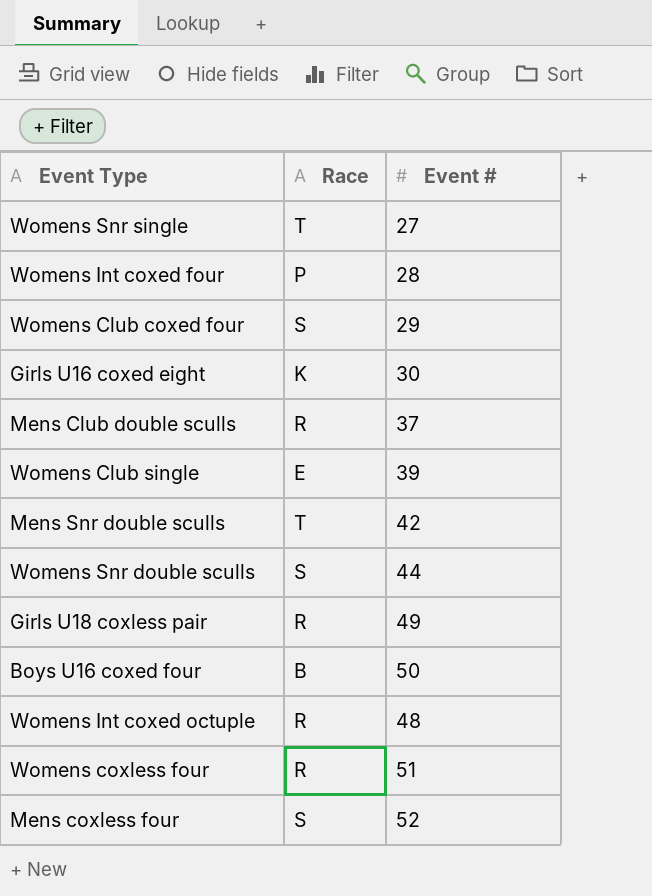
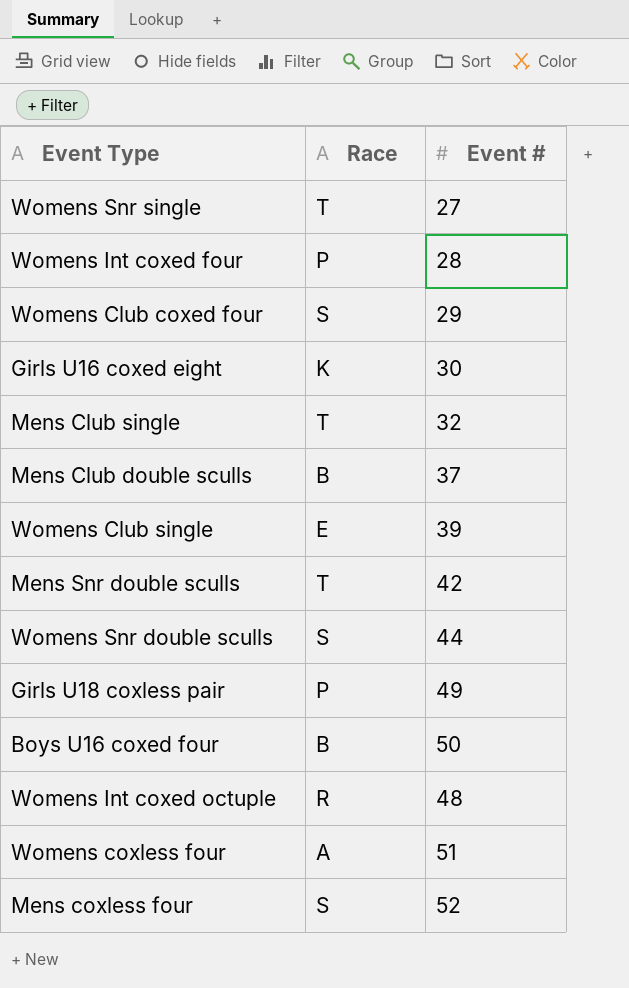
row Mens Club single: none -> T | 32
Mens Club double sculls | Race: R -> B
Girls U18 coxless pair | Race: R -> P
Womens coxless four | Race: R -> A

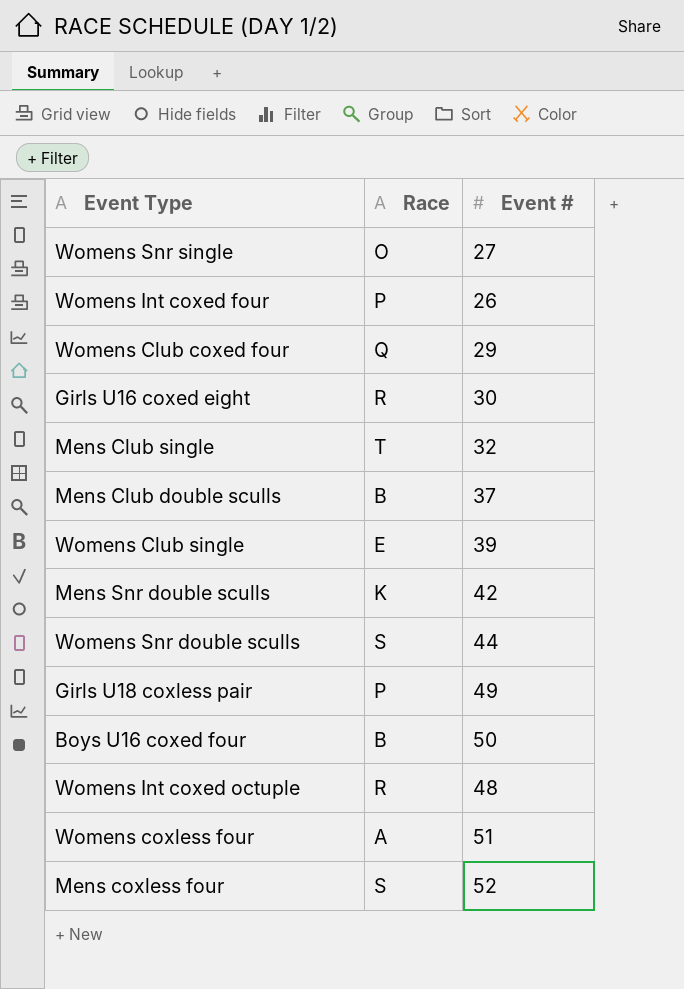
Womens Snr single | Race: T -> O
Womens Int coxed four | Event #: 28 -> 26
Womens Club coxed four | Race: S -> Q
Girls U16 coxed eight | Race: K -> R
Mens Snr double sculls | Race: T -> K

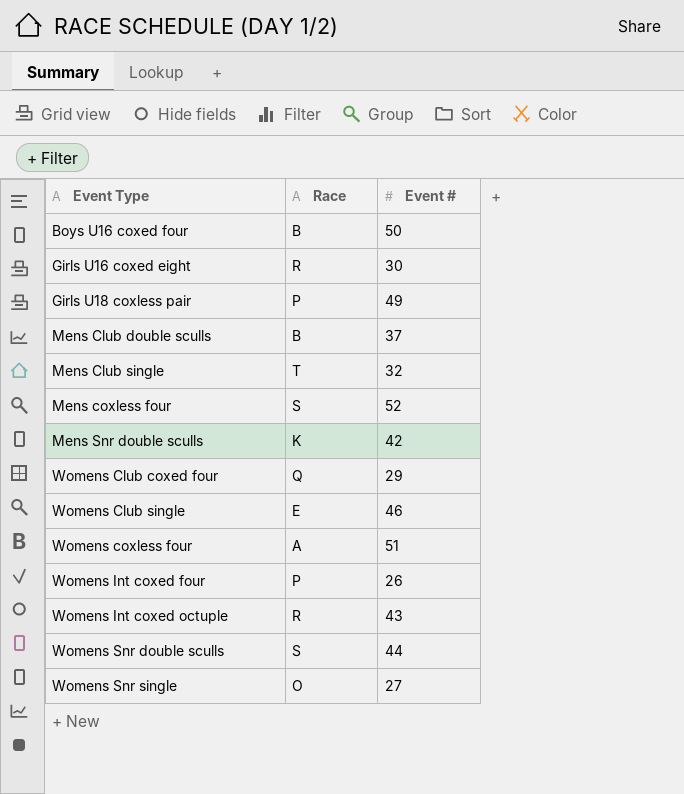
row order: none -> Event Type ascending
Womens Club single | Event #: 39 -> 46
Womens Int coxed octuple | Event #: 48 -> 43

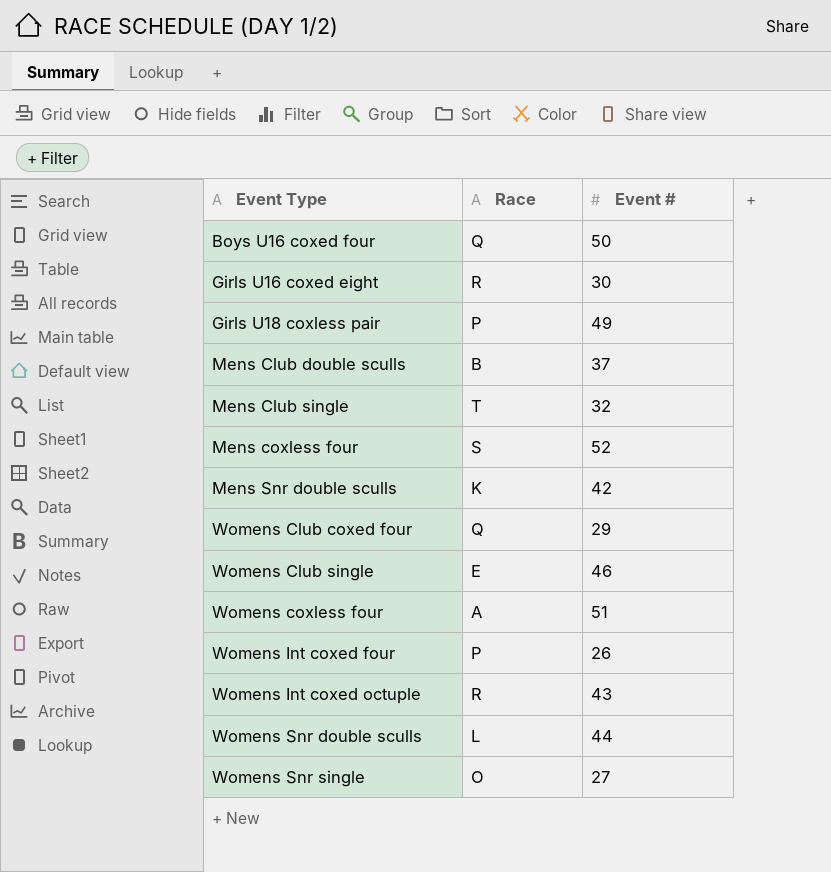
Boys U16 coxed four | Race: B -> Q
Womens Snr double sculls | Race: S -> L

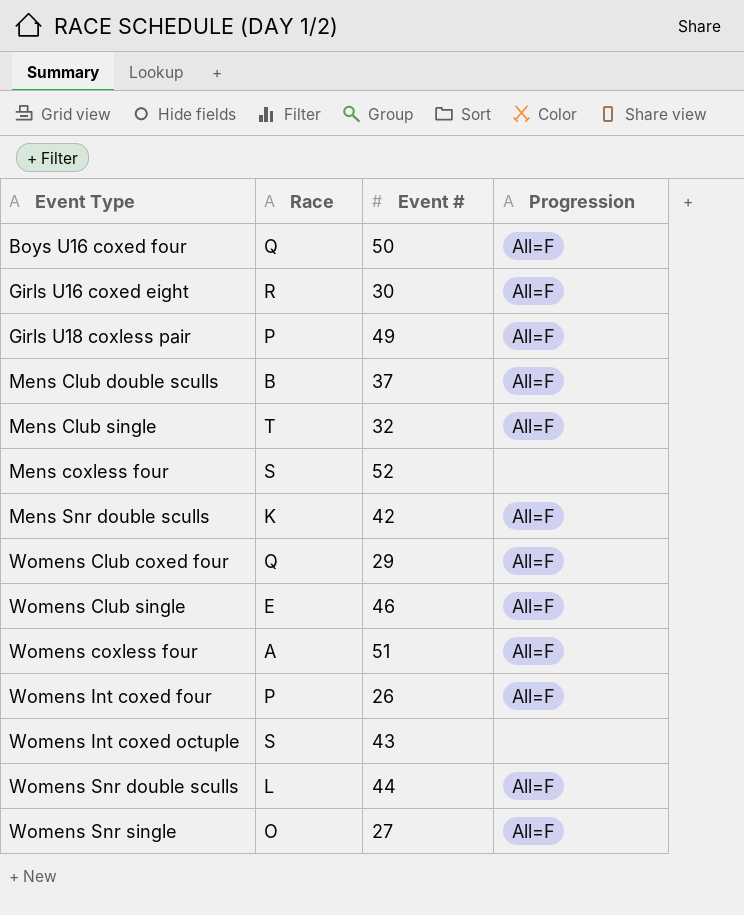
column Progression | position: none -> 4
Womens Int coxed octuple | Race: R -> S

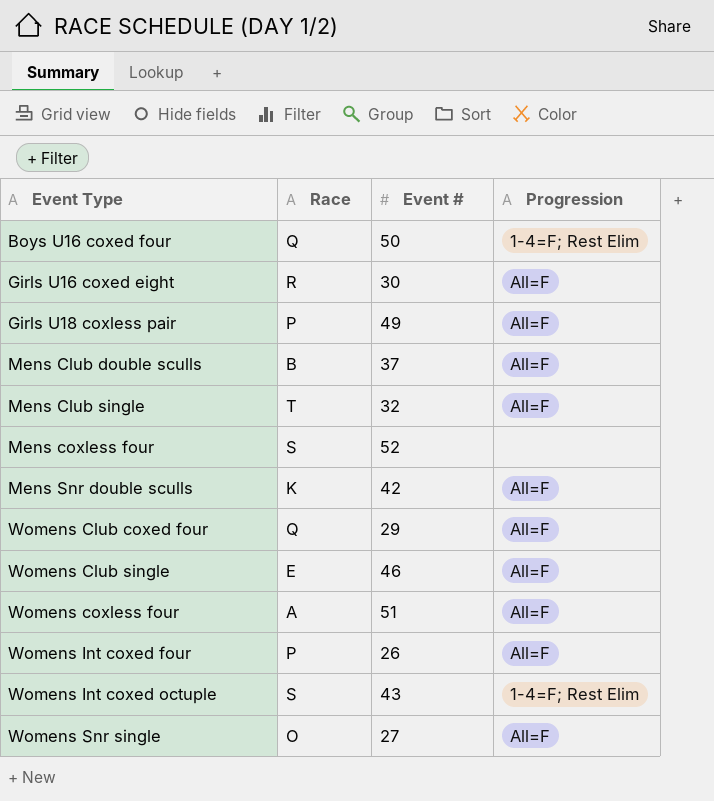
row Womens Snr double sculls: L | 44 | All=F -> none
Boys U16 coxed four | Progression: All=F -> 1-4=F; Rest Elim
Womens Int coxed octuple | Progression: none -> 1-4=F; Rest Elim

